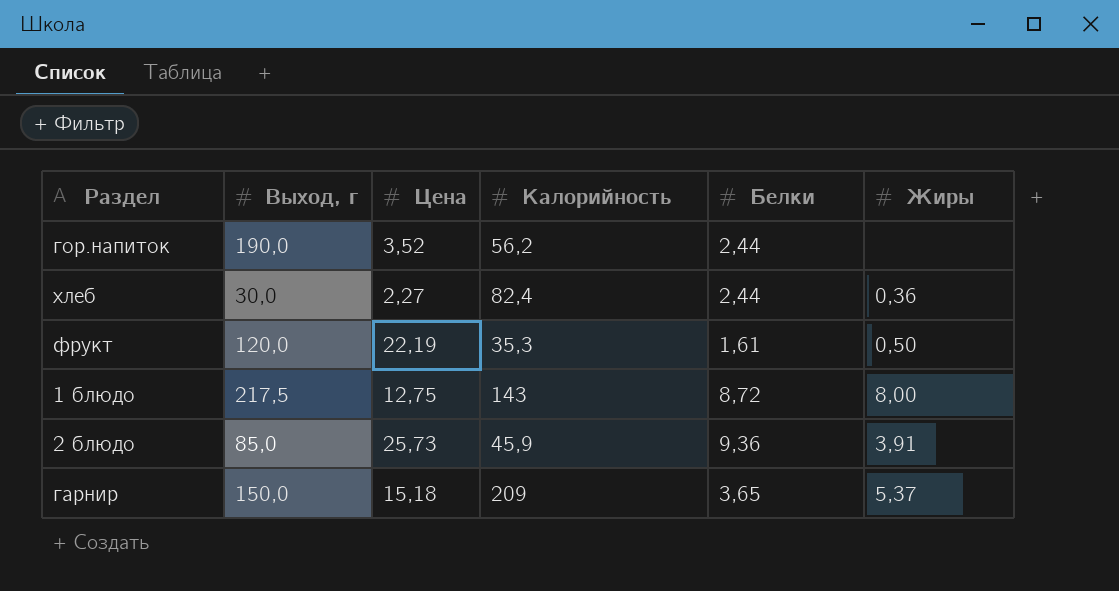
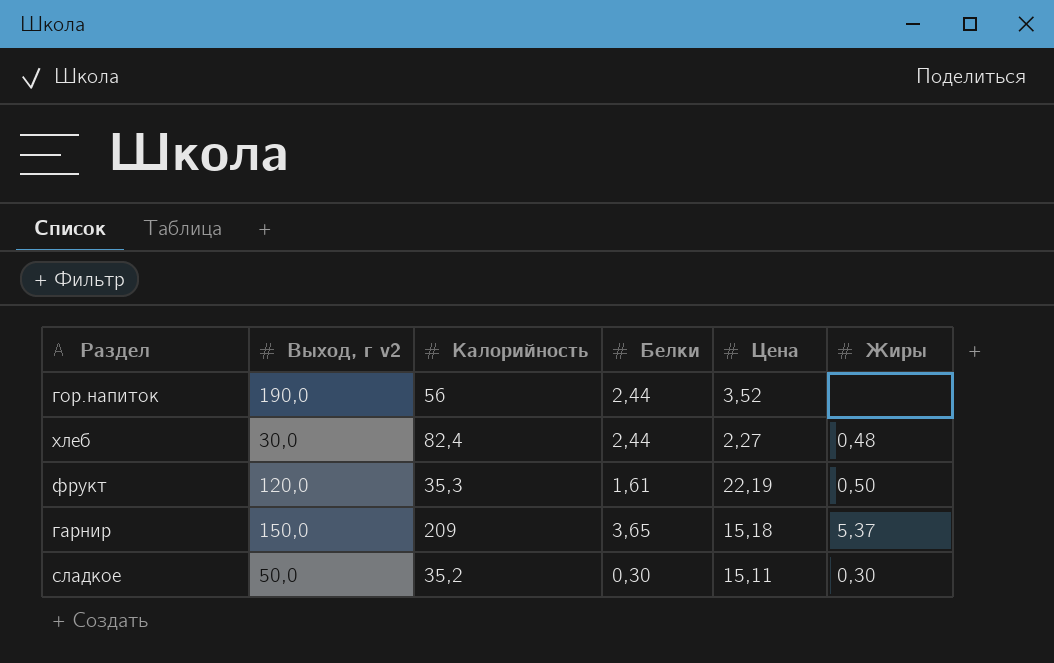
column name: Выход, г -> Выход, г v2
column Цена | position: 3 -> 5
row 1 блюдо: 217,5 | 12,75 | 143 | 8,72 | 8,00 -> none
row 2 блюдо: 85,0 | 25,73 | 45,9 | 9,36 | 3,91 -> none
гор.напиток | Калорийность: 56,2 -> 56
хлеб | Жиры: 0,36 -> 0,48
row сладкое: none -> 50,0 | 35,2 | 0,30 | 15,11 | 0,30

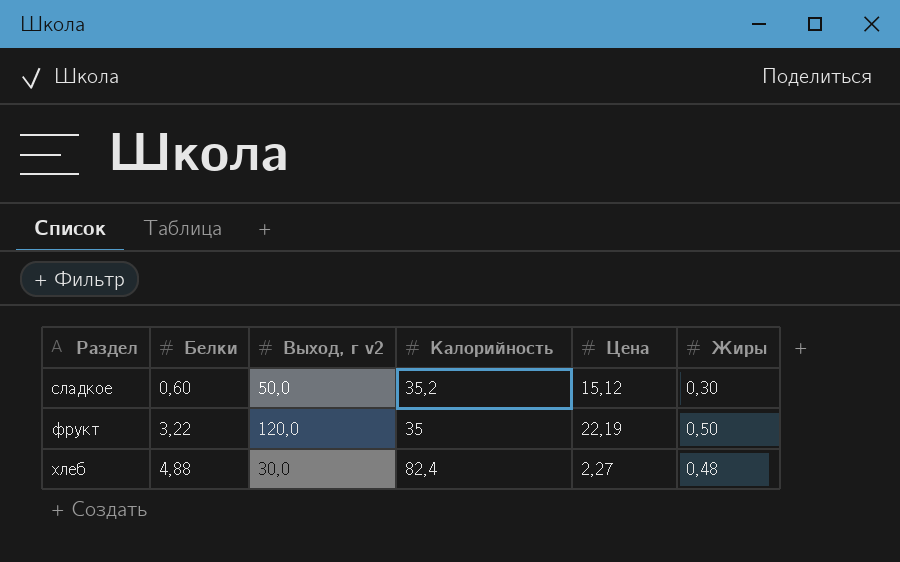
row order: none -> Раздел ascending
column Белки | position: 4 -> 2
row гор.напиток: 190,0 | 56 | 2,44 | 3,52 | none -> none
row гарнир: 150,0 | 209 | 3,65 | 15,18 | 5,37 -> none
сладкое | Белки: 0,30 -> 0,60
сладкое | Цена: 15,11 -> 15,12
фрукт | Белки: 1,61 -> 3,22
фрукт | Калорийность: 35,3 -> 35
хлеб | Белки: 2,44 -> 4,88

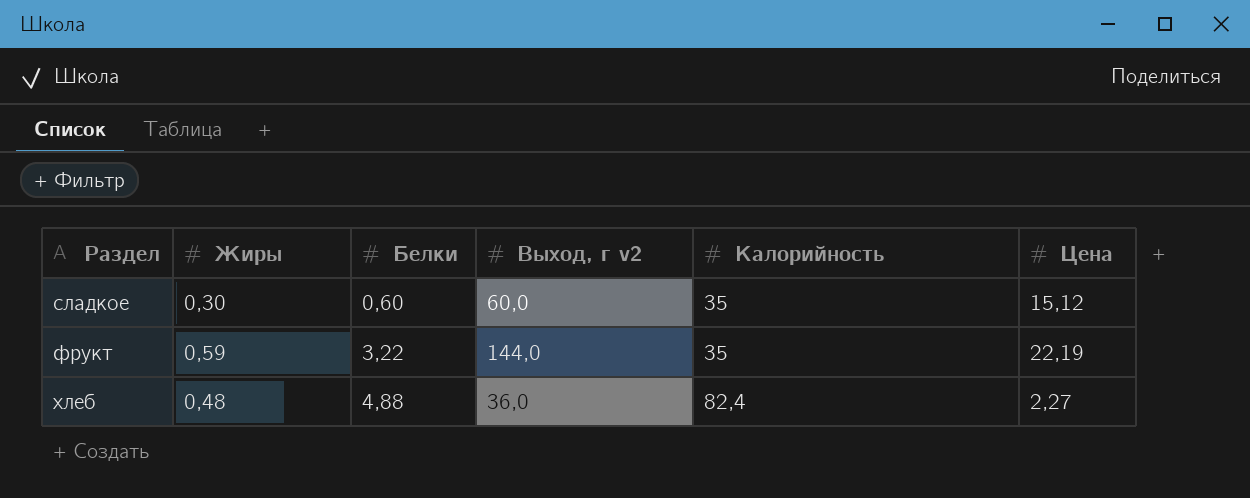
column Жиры | position: 6 -> 2
сладкое | Выход, г v2: 50,0 -> 60,0
сладкое | Калорийность: 35,2 -> 35
фрукт | Жиры: 0,50 -> 0,59
фрукт | Выход, г v2: 120,0 -> 144,0
хлеб | Выход, г v2: 30,0 -> 36,0

